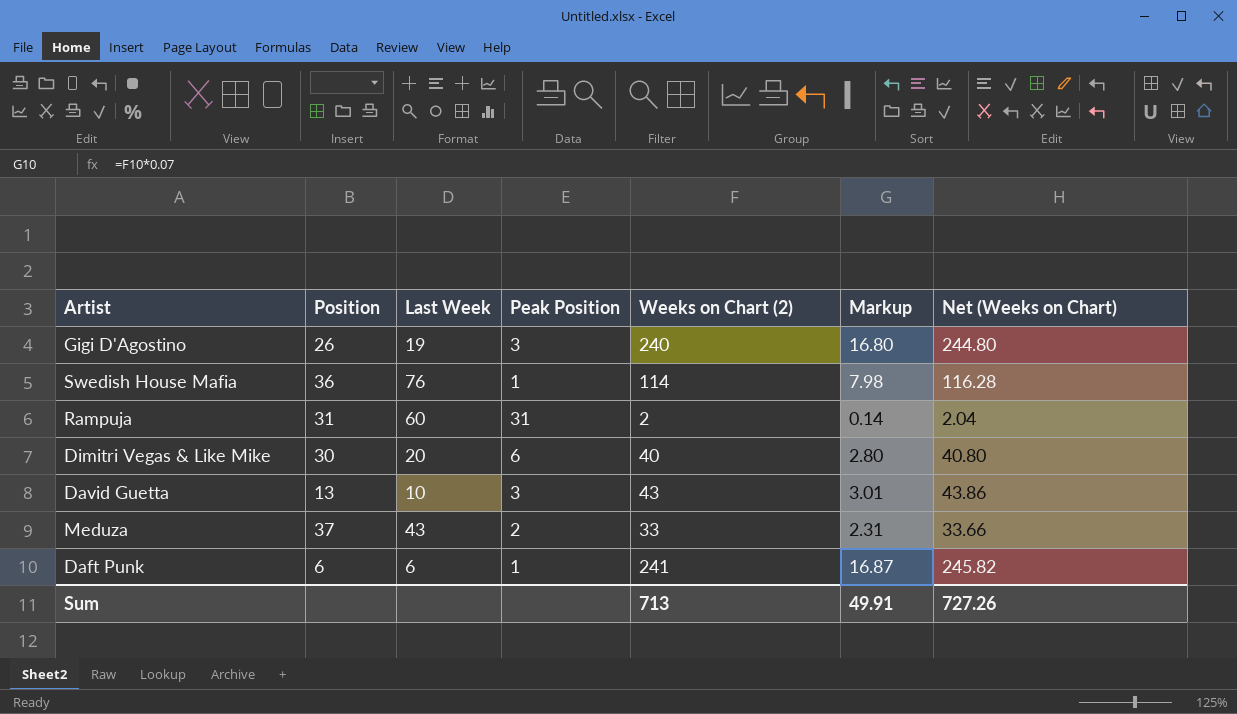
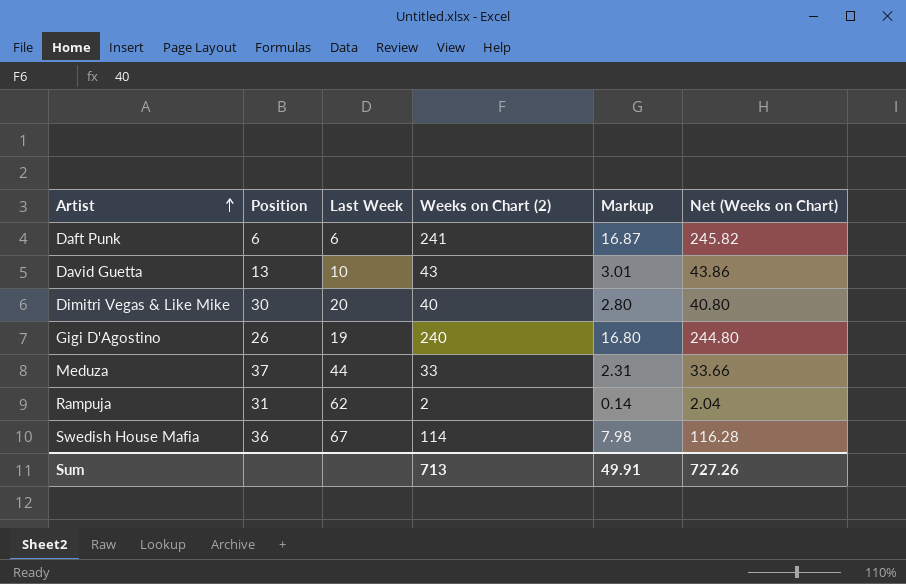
row order: none -> Artist ascending
column Peak Position | position: 4 -> none
Meduza | Last Week: 43 -> 44
Rampuja | Last Week: 60 -> 62
Swedish House Mafia | Last Week: 76 -> 67

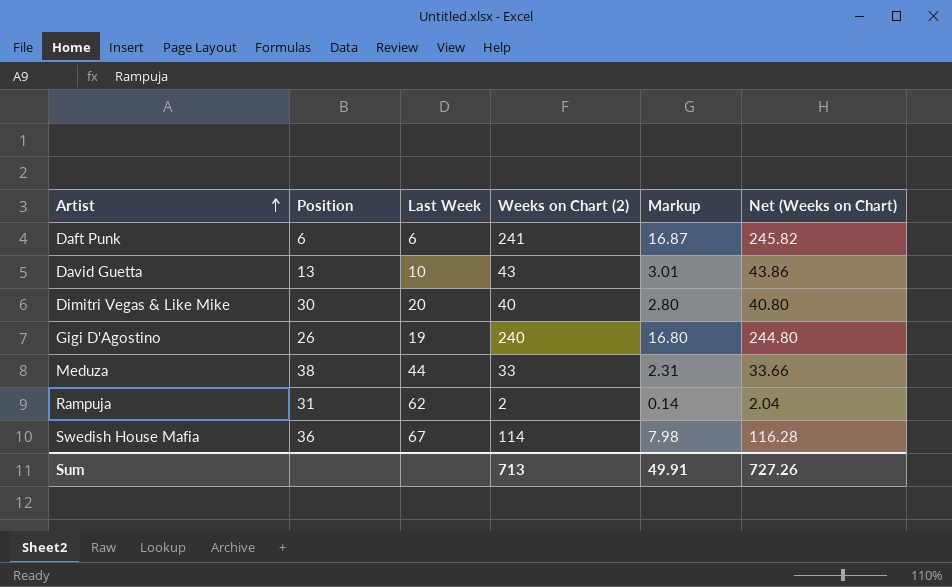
Meduza | Position: 37 -> 38

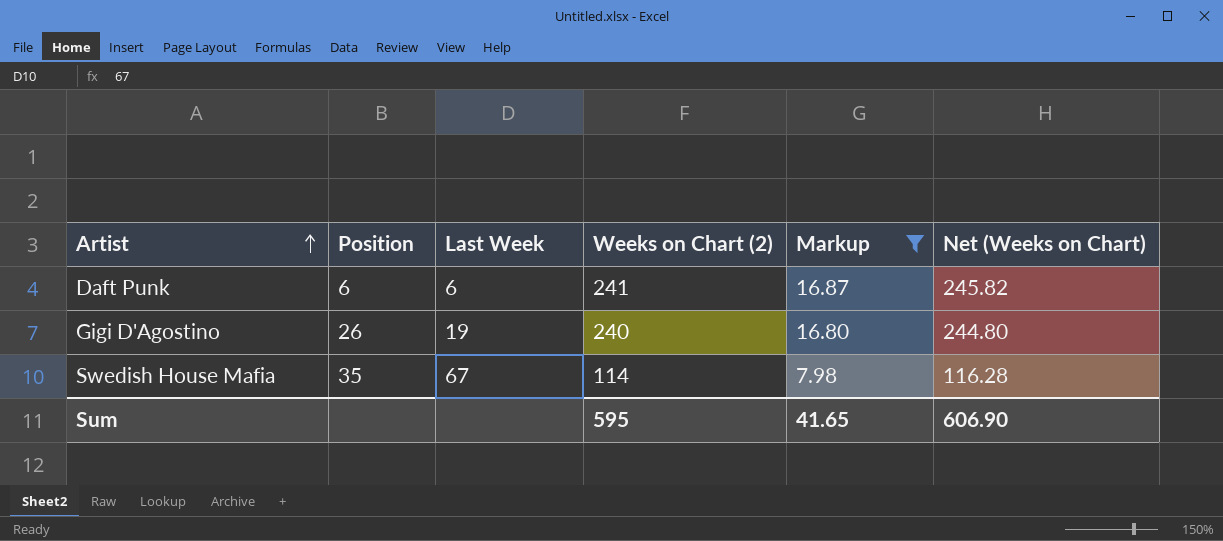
filter: none -> Markup >= 7.98
Swedish House Mafia | Position: 36 -> 35
Sum | Weeks on Chart (2): 713 -> 595
Sum | Markup: 49.91 -> 41.65
Sum | Net (Weeks on Chart): 727.26 -> 606.90

